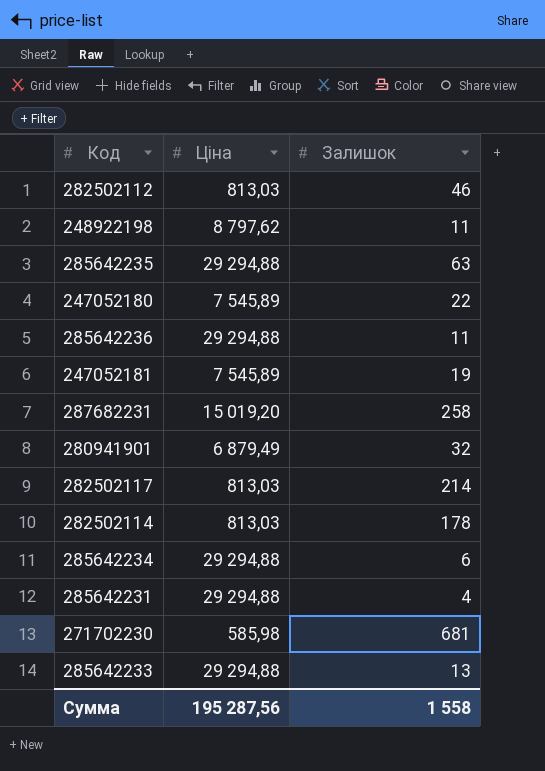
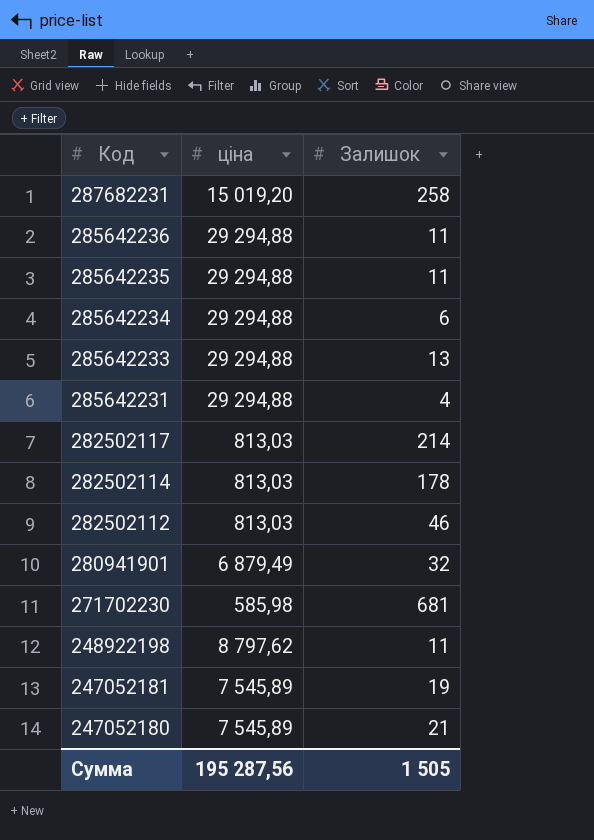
row order: none -> Код descending
column name: Ціна -> ціна
285642235 | Залишок: 63 -> 11
247052180 | Залишок: 22 -> 21
Сумма | Залишок: 1 558 -> 1 505

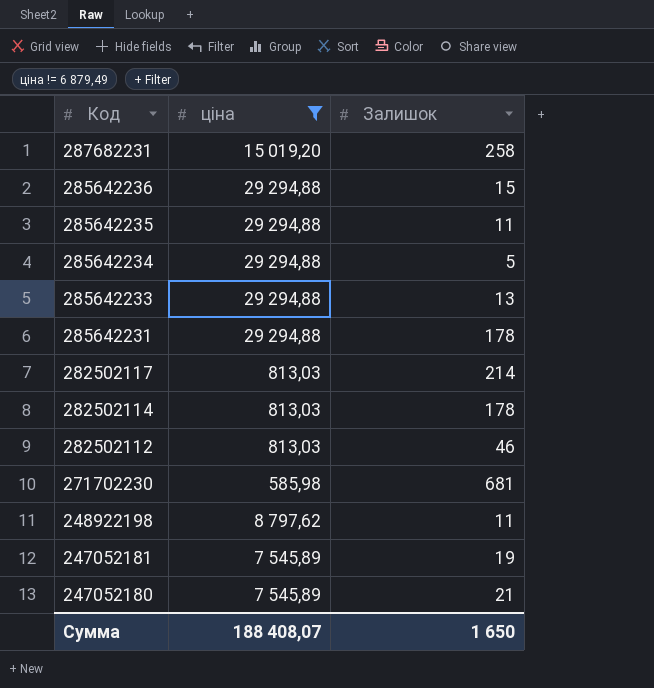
filter: none -> ціна != 6 879,49
285642236 | Залишок: 11 -> 15
285642234 | Залишок: 6 -> 5
285642231 | Залишок: 4 -> 178
Сумма | ціна: 195 287,56 -> 188 408,07
Сумма | Залишок: 1 505 -> 1 650

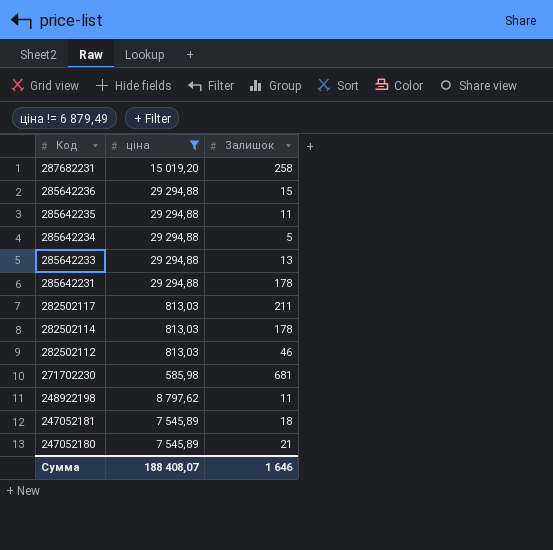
282502117 | Залишок: 214 -> 211
247052181 | Залишок: 19 -> 18
Сумма | Залишок: 1 650 -> 1 646

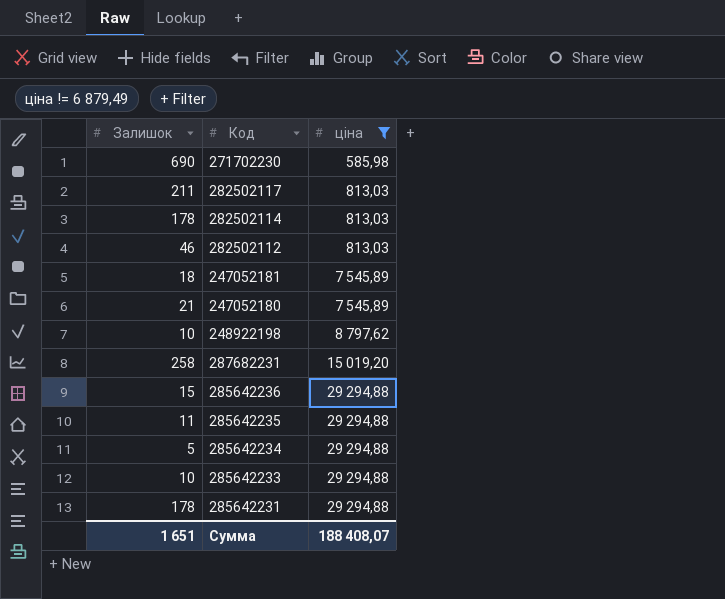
row order: Код descending -> ціна ascending
column Залишок | position: 3 -> 1
271702230 | Залишок: 681 -> 690
248922198 | Залишок: 11 -> 10
285642233 | Залишок: 13 -> 10
Сумма | Залишок: 1 646 -> 1 651

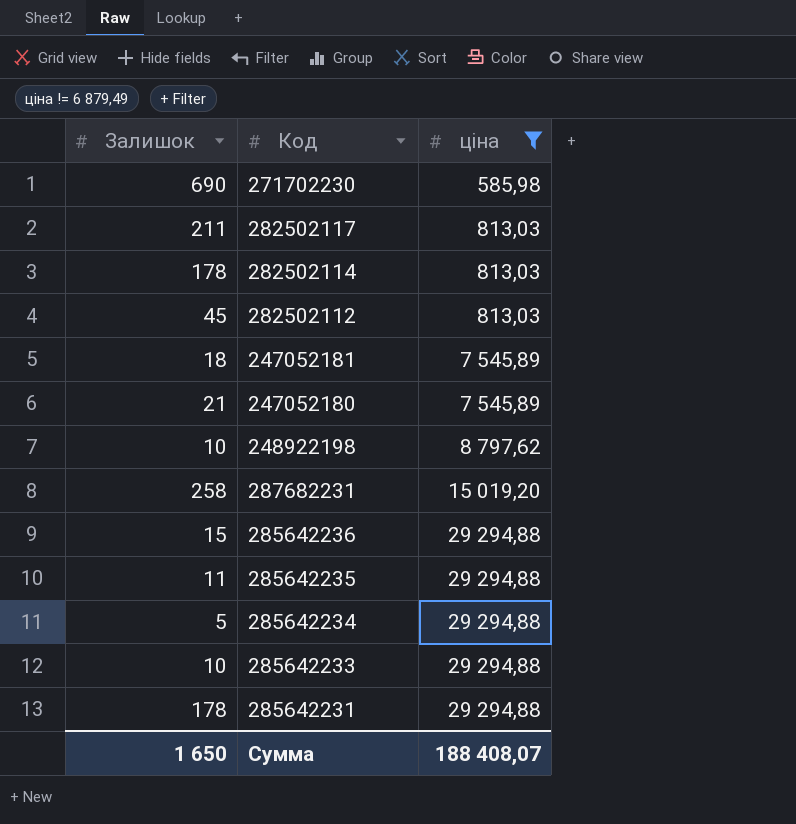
282502112 | Залишок: 46 -> 45
Сумма | Залишок: 1 651 -> 1 650

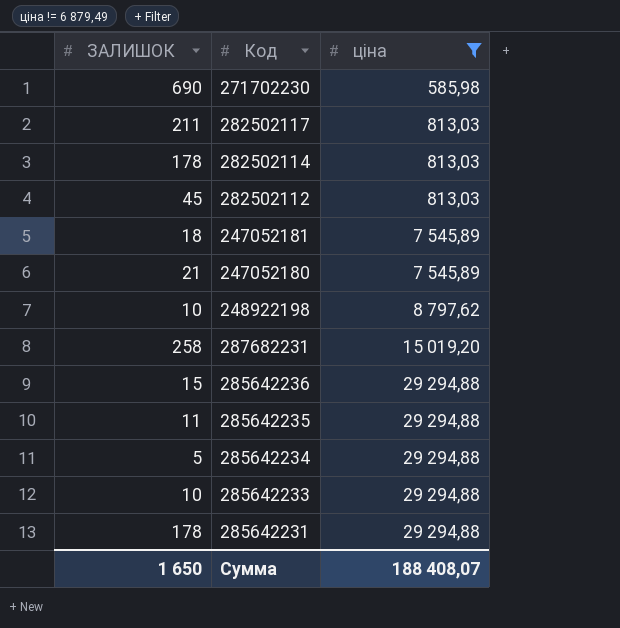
column name: Залишок -> ЗАЛИШОК

